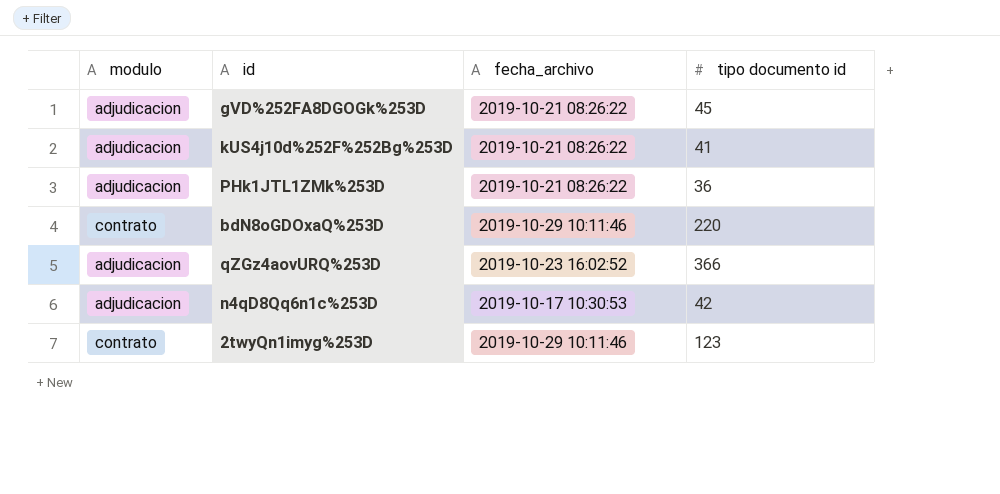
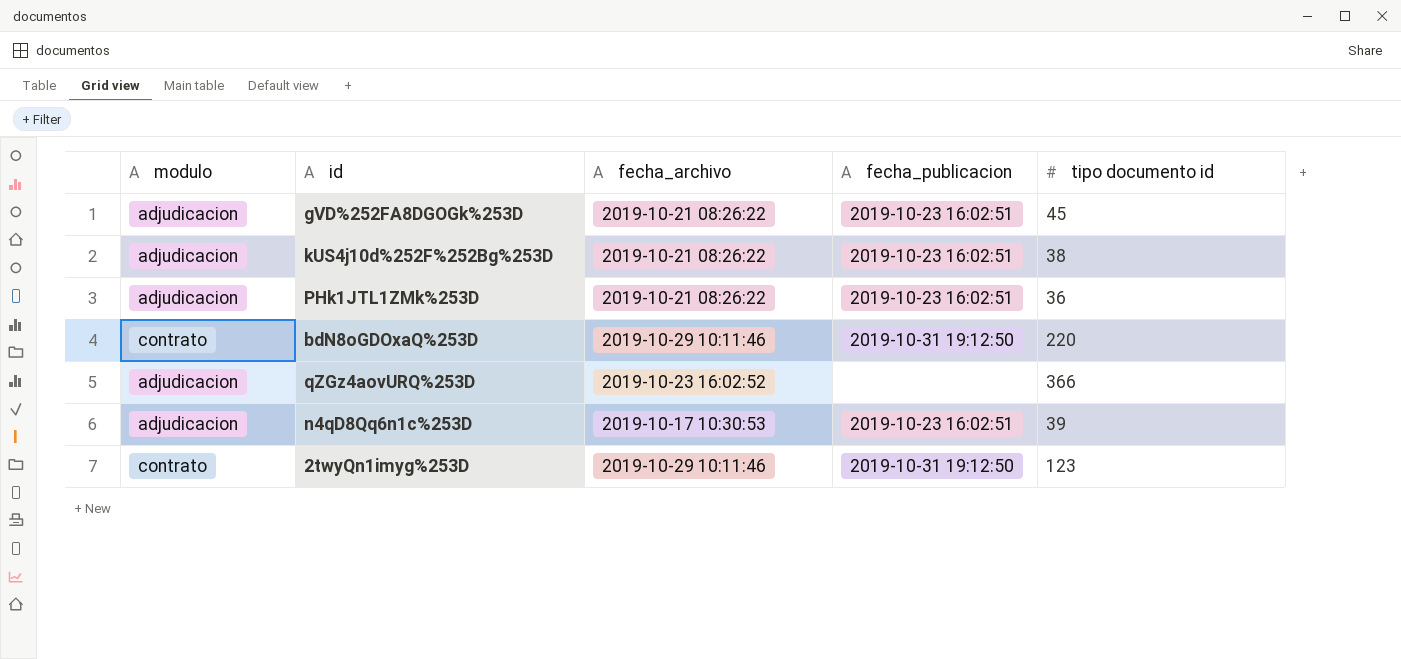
column fecha_publicacion | position: none -> 4
kUS4j10d%252F%252Bg%253D | tipo documento id: 41 -> 38
n4qD8Qq6n1c%253D | tipo documento id: 42 -> 39

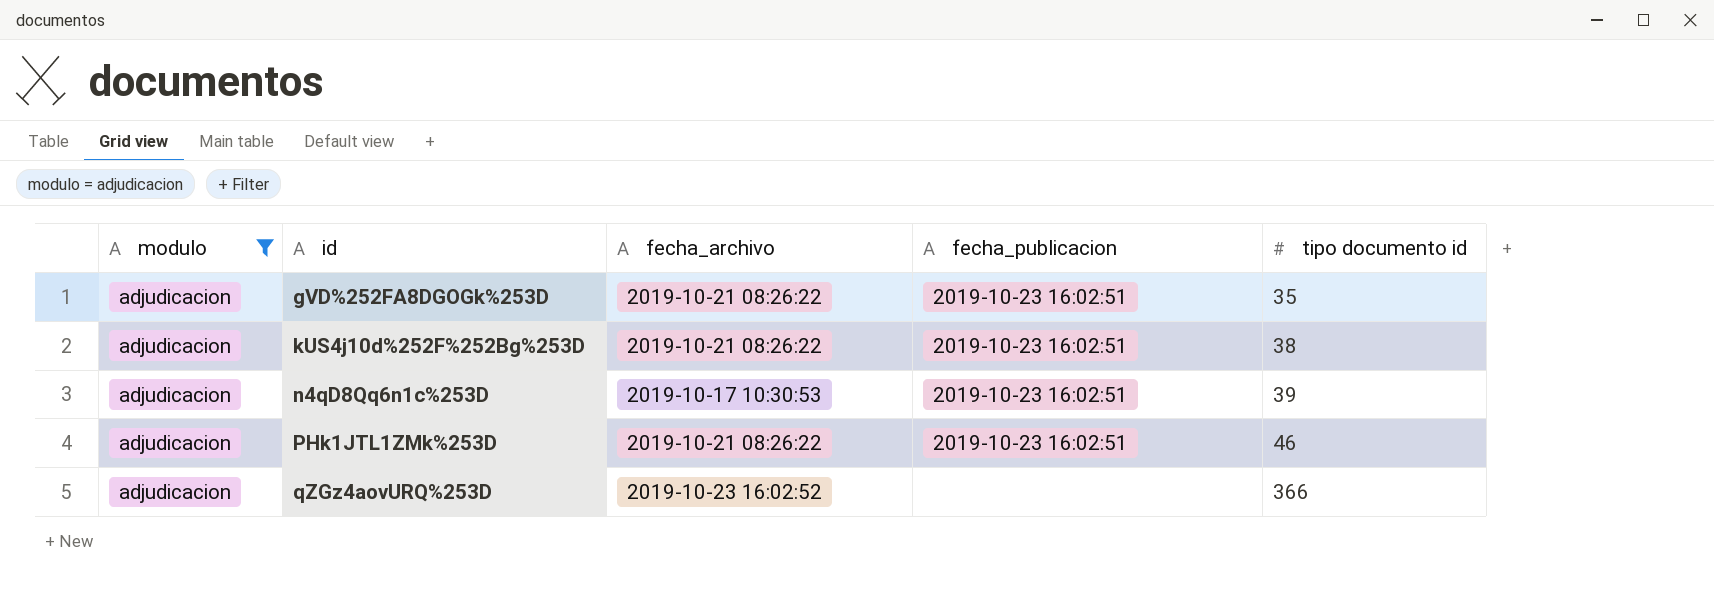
filter: none -> modulo = adjudicacion
row order: none -> id ascending
gVD%252FA8DGOGk%253D | tipo documento id: 45 -> 35
PHk1JTL1ZMk%253D | tipo documento id: 36 -> 46

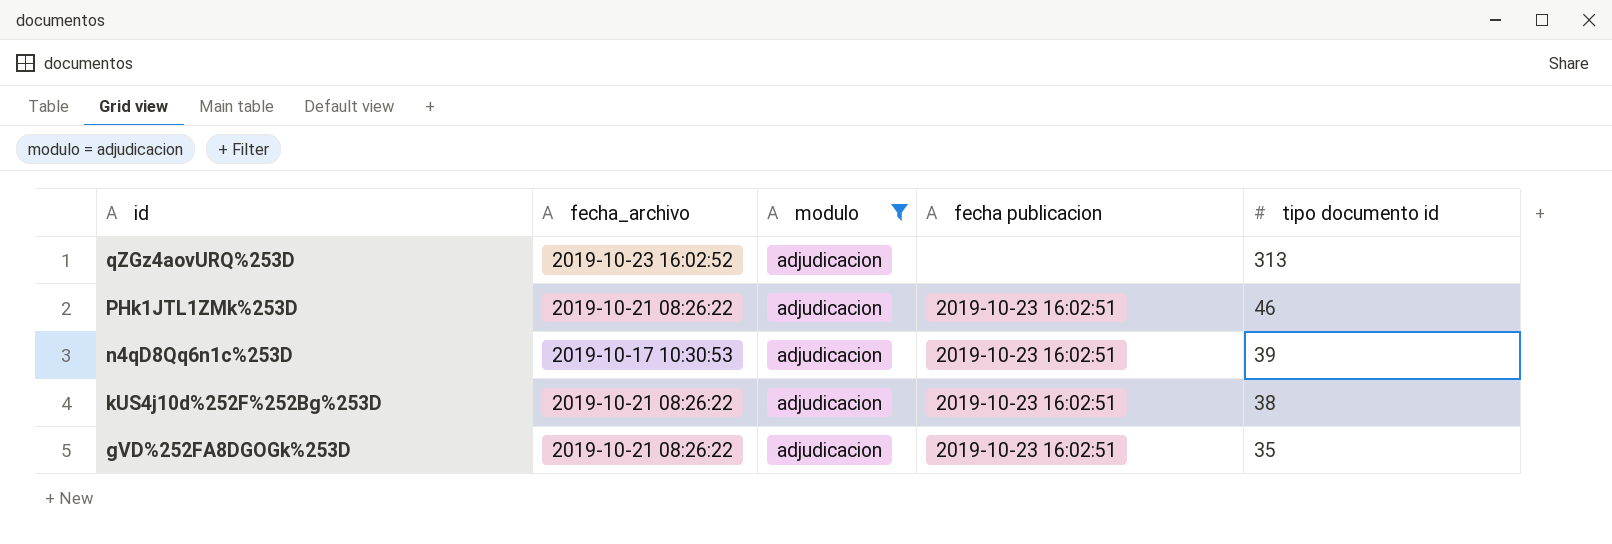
row order: id ascending -> id descending
column modulo | position: 1 -> 3
column name: fecha_publicacion -> fecha publicacion
qZGz4aovURQ%253D | tipo documento id: 366 -> 313

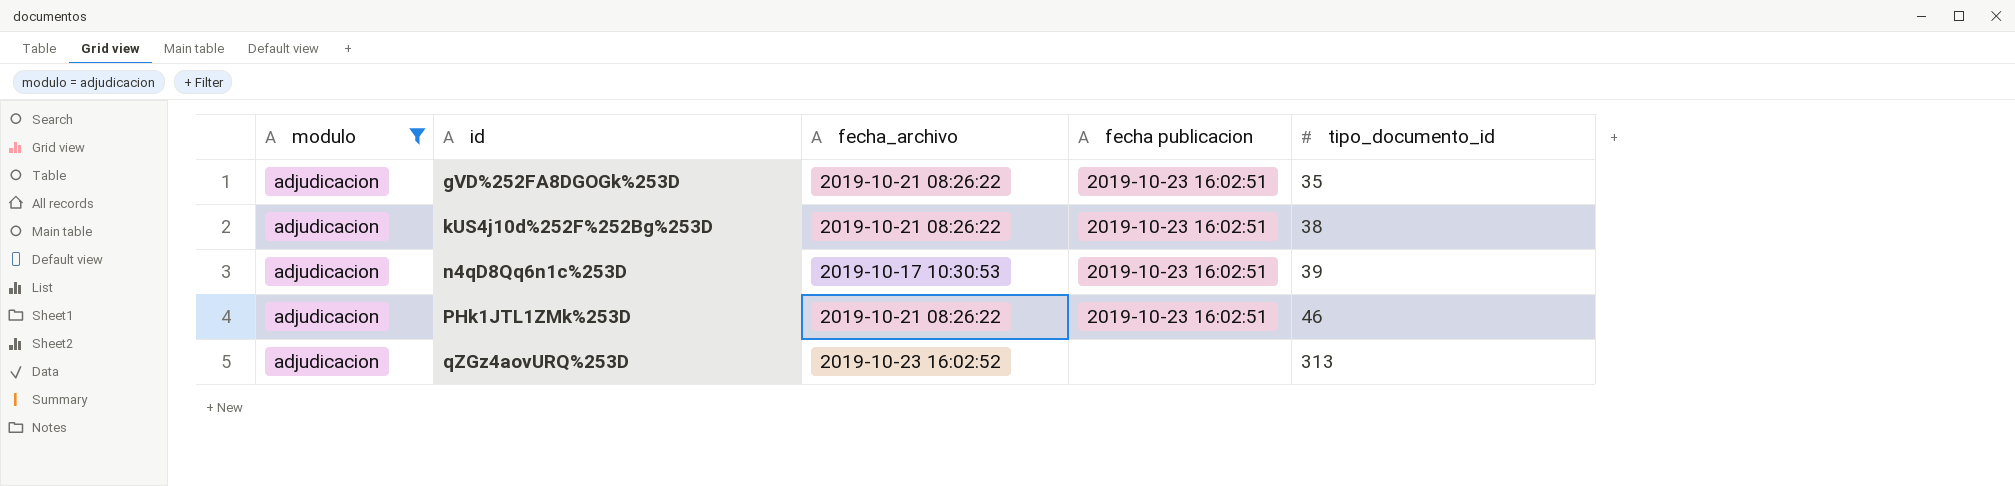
row order: id descending -> id ascending
column modulo | position: 3 -> 1
column name: tipo documento id -> tipo_documento_id

